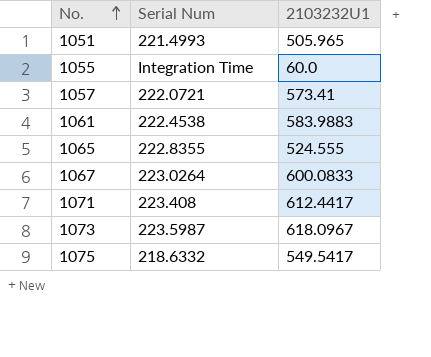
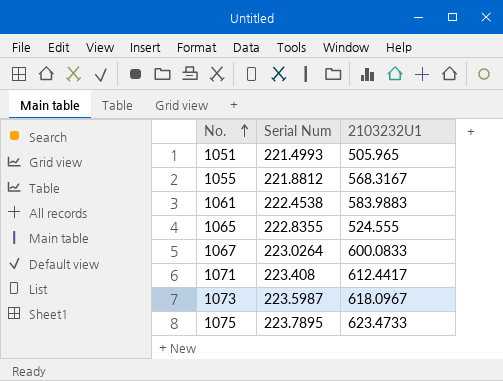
row 1057: 222.0721 | 573.41 -> none
1055 | Serial Num: Integration Time -> 221.8812
1055 | 2103232U1: 60.0 -> 568.3167
1075 | Serial Num: 218.6332 -> 223.7895
1075 | 2103232U1: 549.5417 -> 623.4733

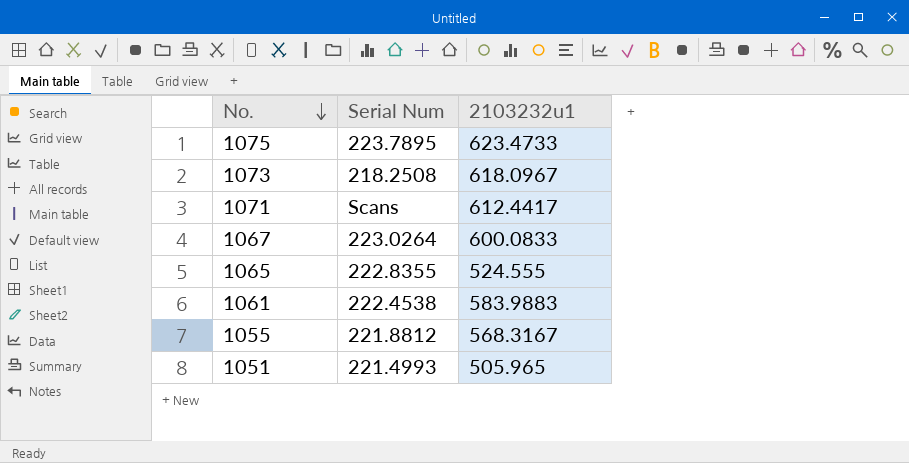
row order: No. ascending -> No. descending
column name: 2103232U1 -> 2103232u1
1073 | Serial Num: 223.5987 -> 218.2508
1071 | Serial Num: 223.408 -> Scans

